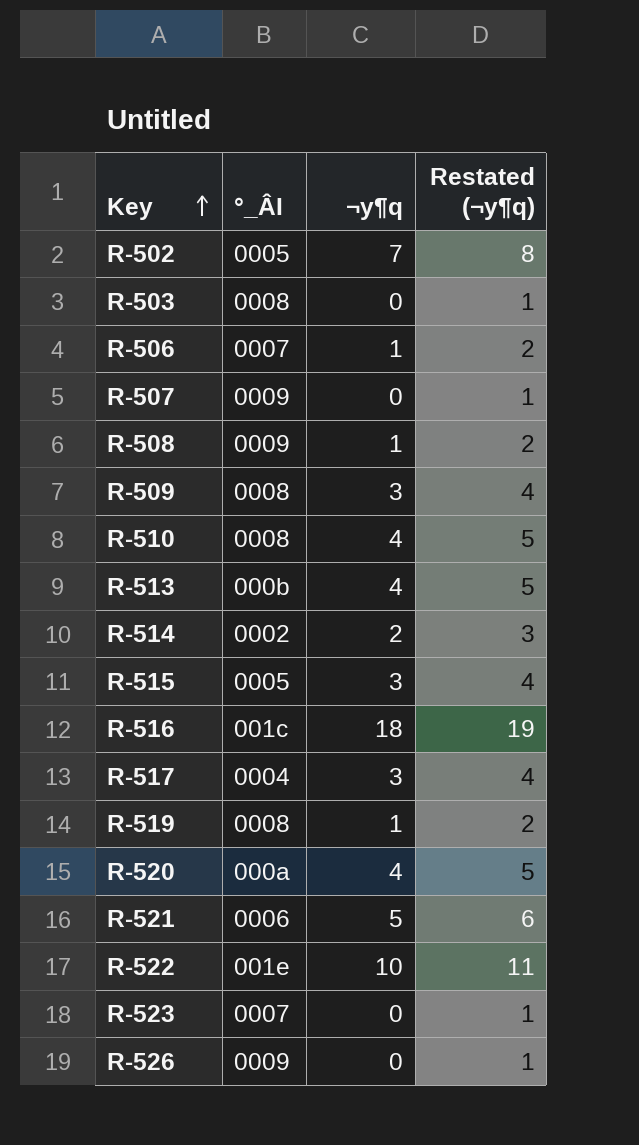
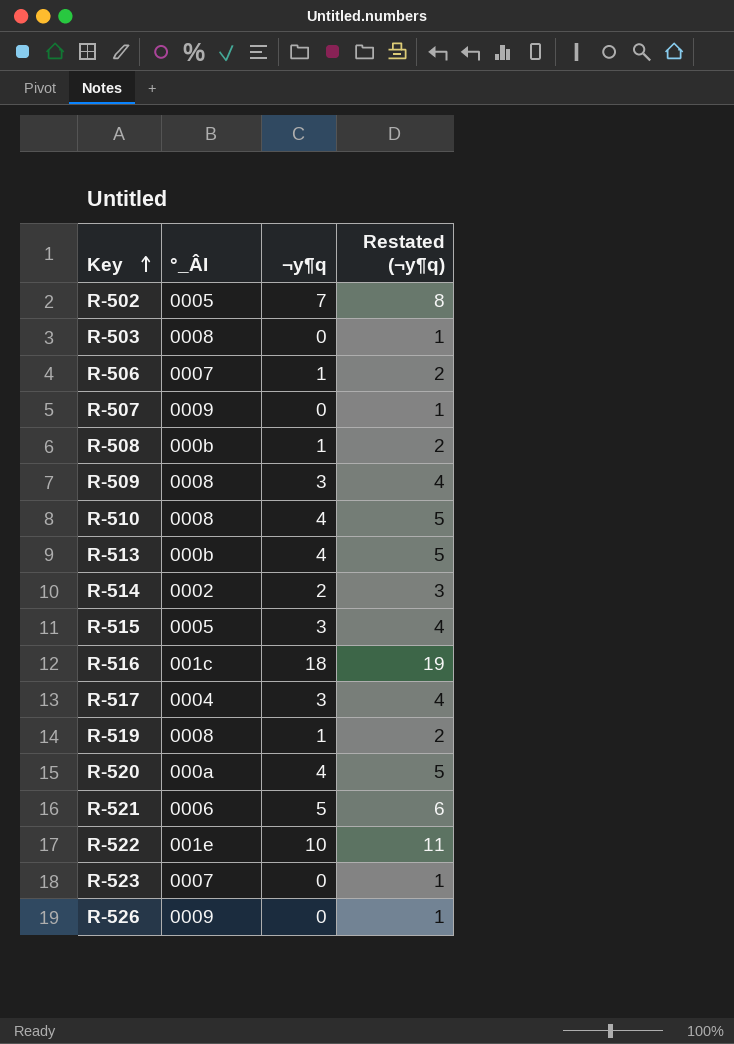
R-508 | °_ÂI: 0009 -> 000b

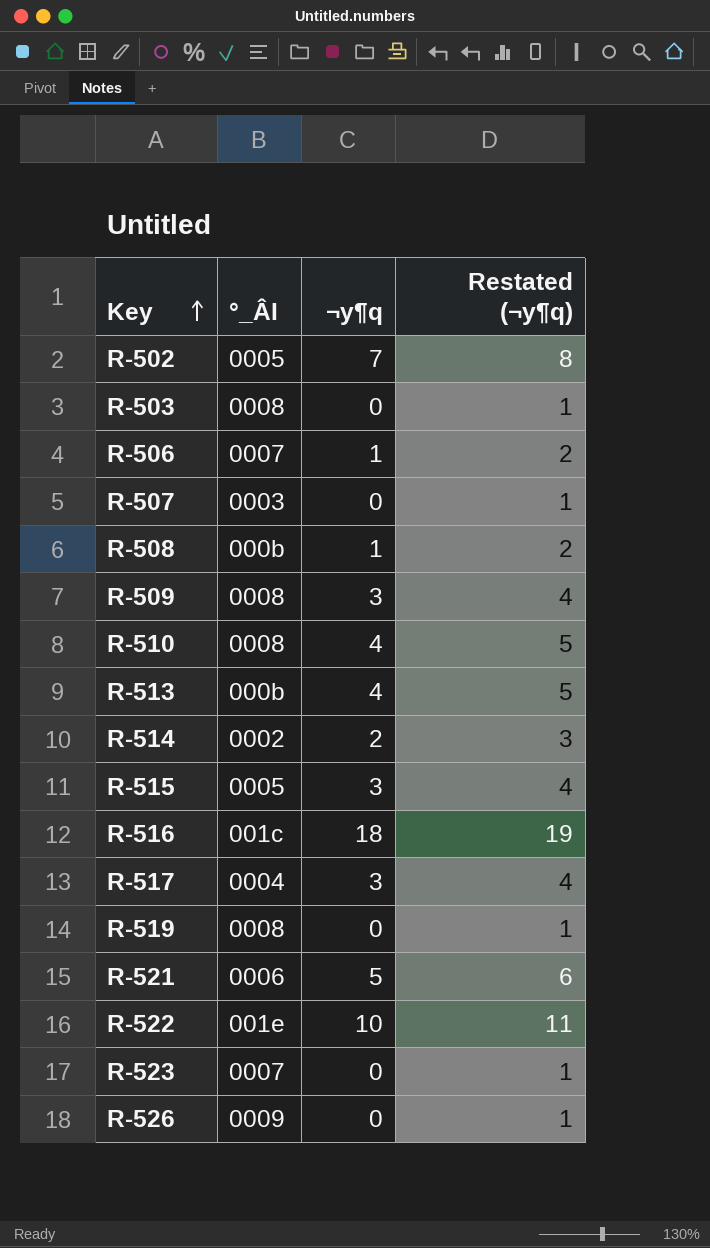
row R-520: 000a | 4 | 5 -> none
R-507 | °_ÂI: 0009 -> 0003
R-519 | ¬y¶q: 1 -> 0
R-519 | Restated (¬y¶q): 2 -> 1

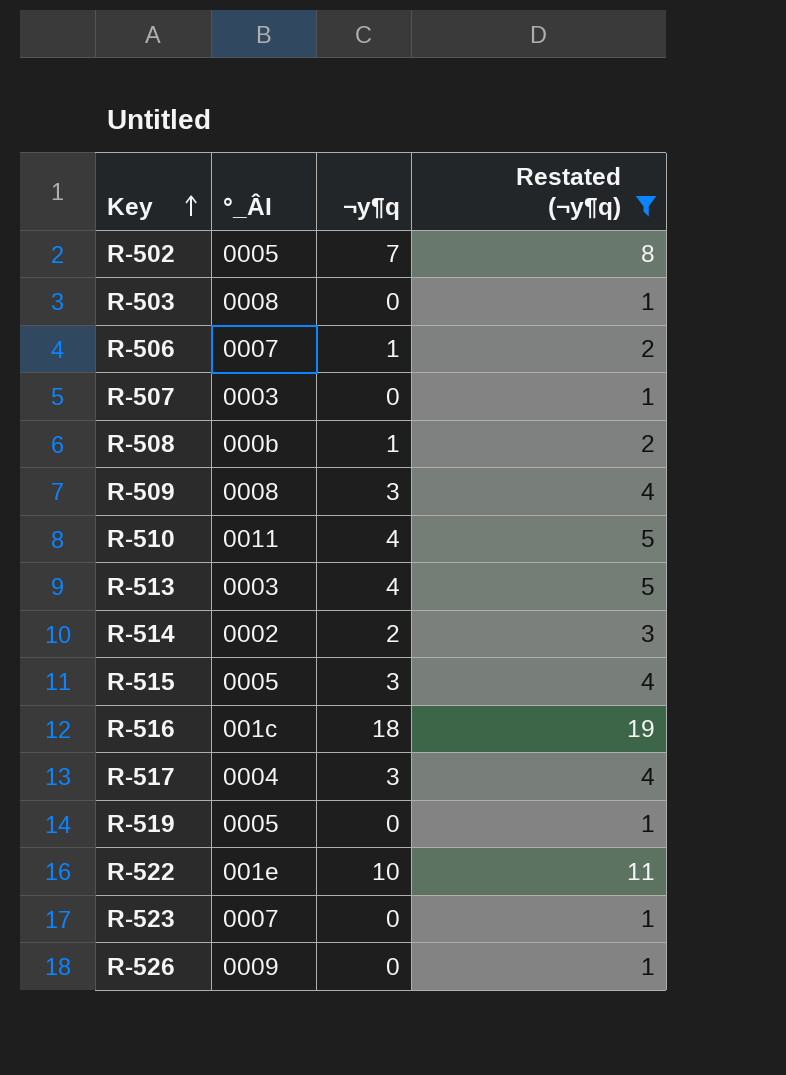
filter: none -> Restated (¬y¶q) != 6
R-510 | °_ÂI: 0008 -> 0011
R-513 | °_ÂI: 000b -> 0003
R-519 | °_ÂI: 0008 -> 0005

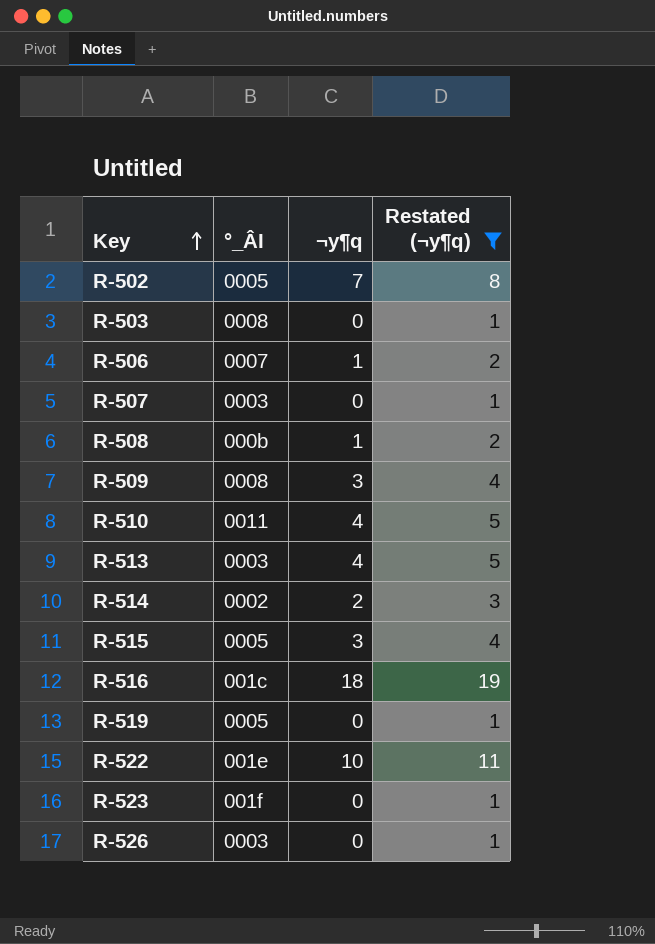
row R-517: 0004 | 3 | 4 -> none
R-523 | °_ÂI: 0007 -> 001f
R-526 | °_ÂI: 0009 -> 0003

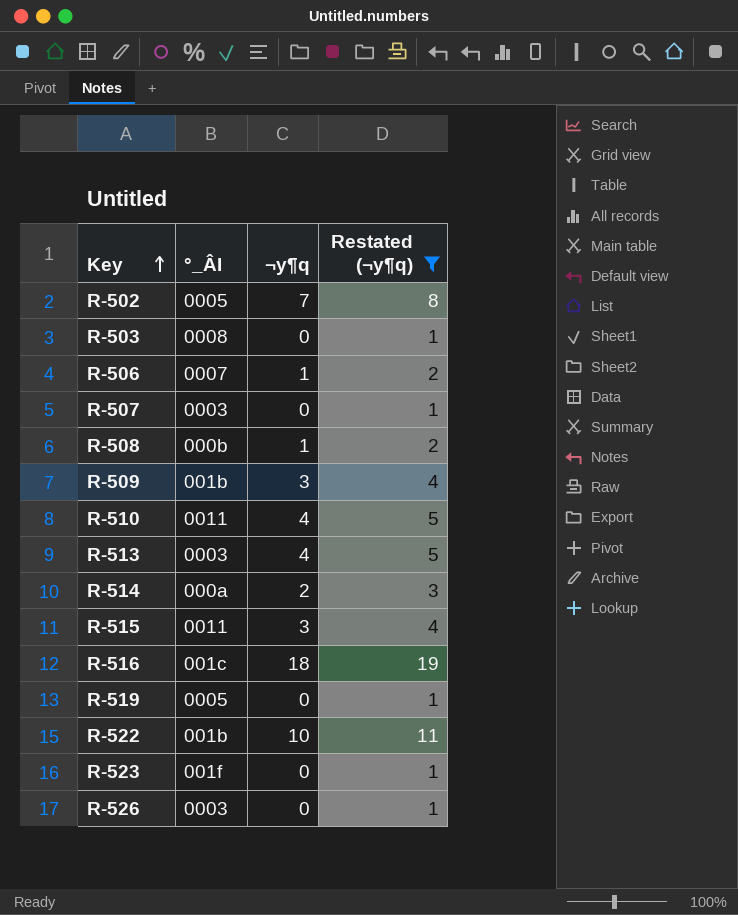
R-509 | °_ÂI: 0008 -> 001b
R-514 | °_ÂI: 0002 -> 000a
R-515 | °_ÂI: 0005 -> 0011
R-522 | °_ÂI: 001e -> 001b

